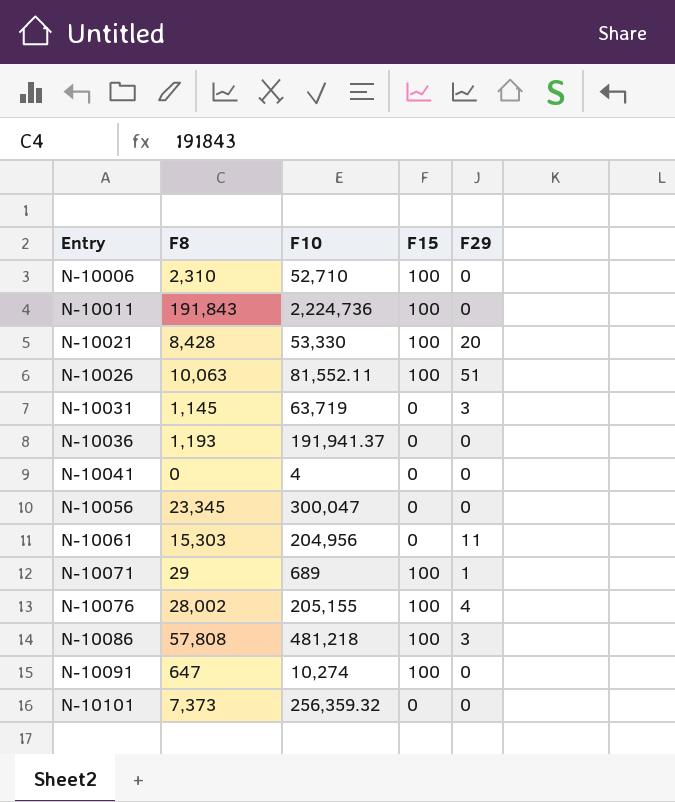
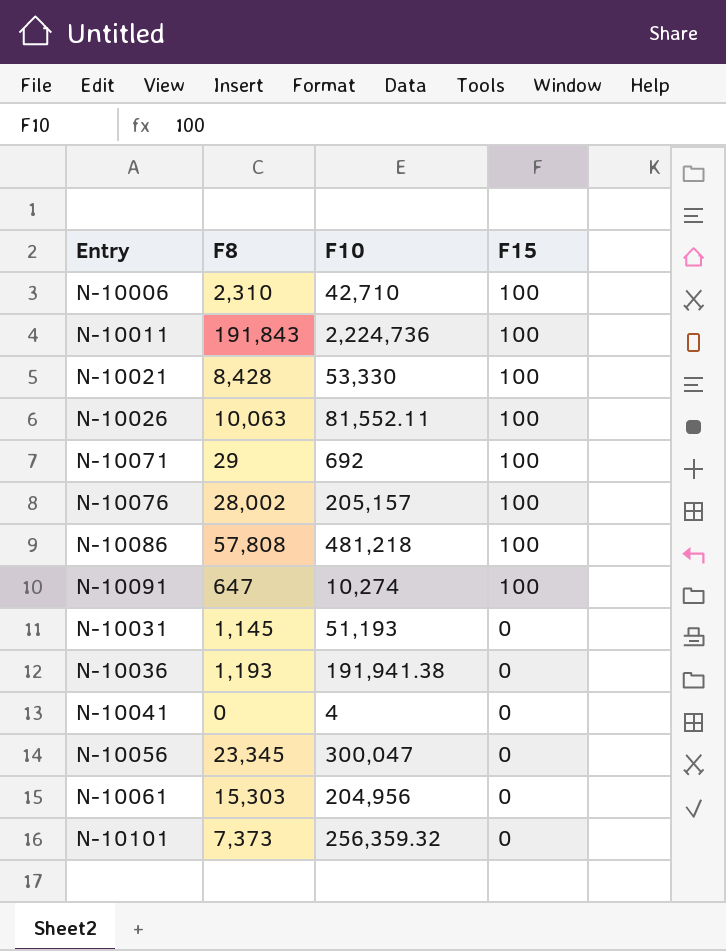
row order: Entry ascending -> F15 descending
column F29 | position: 5 -> none
N-10006 | F10: 52,710 -> 42,710
N-10071 | F10: 689 -> 692
N-10076 | F10: 205,155 -> 205,157
N-10031 | F10: 63,719 -> 51,193
N-10036 | F10: 191,941.37 -> 191,941.38

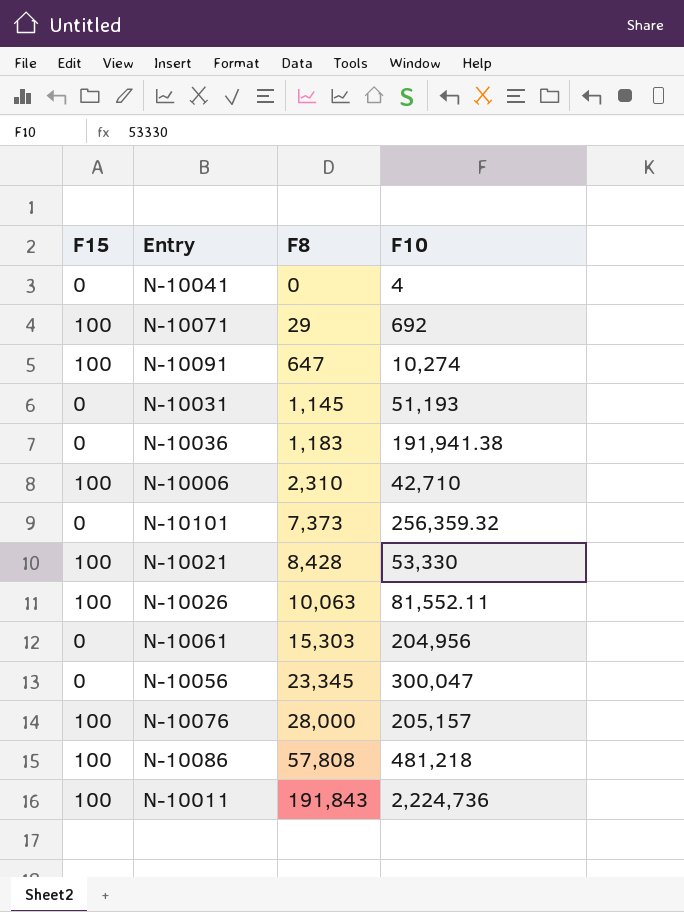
row order: F15 descending -> F8 ascending
column F15 | position: 4 -> 1
N-10036 | F8: 1,193 -> 1,183
N-10076 | F8: 28,002 -> 28,000

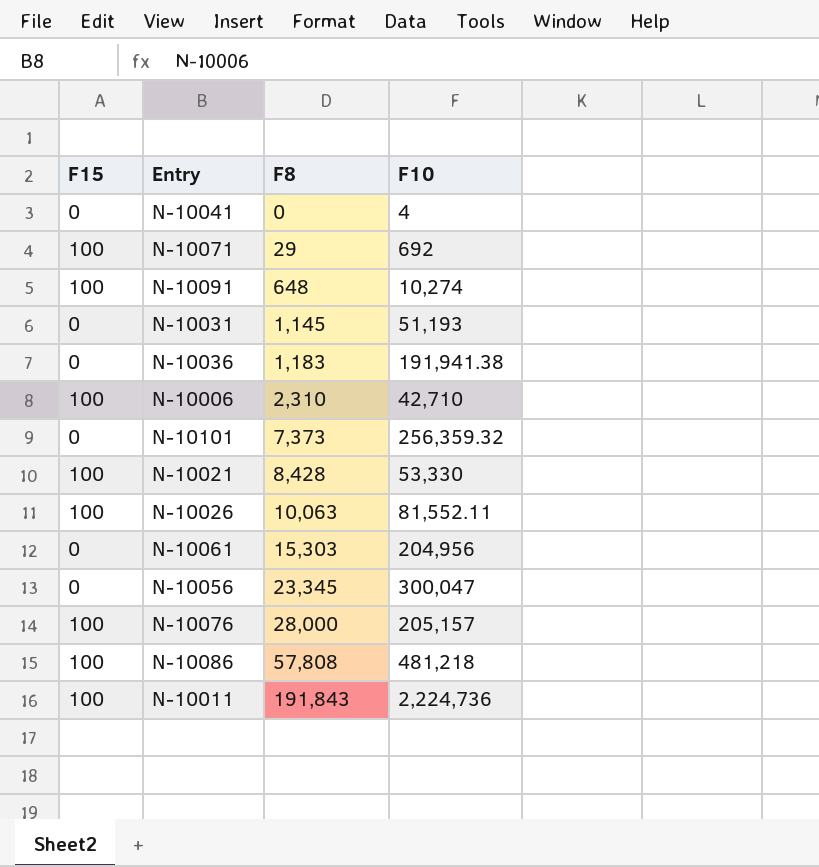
N-10091 | F8: 647 -> 648

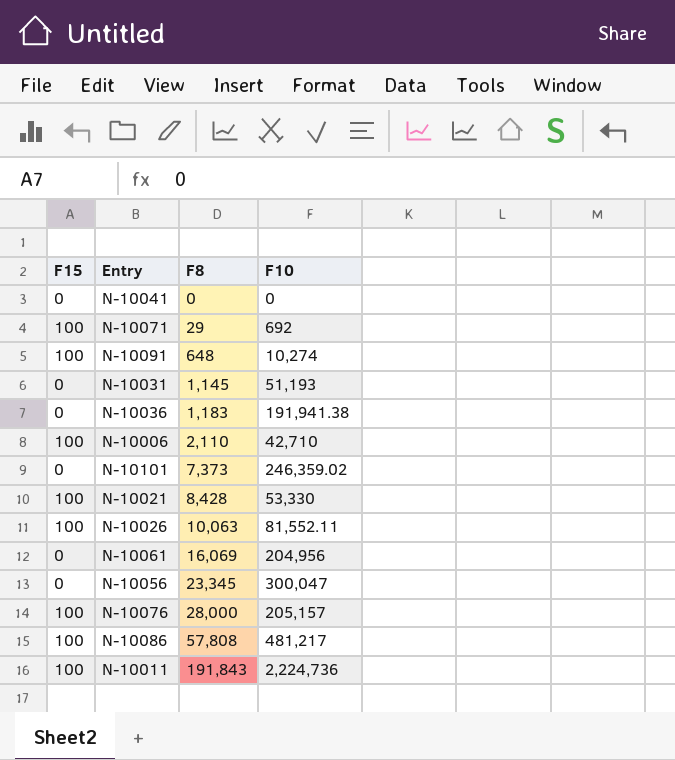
N-10041 | F10: 4 -> 0
N-10006 | F8: 2,310 -> 2,110
N-10101 | F10: 256,359.32 -> 246,359.02
N-10061 | F8: 15,303 -> 16,069
N-10086 | F10: 481,218 -> 481,217

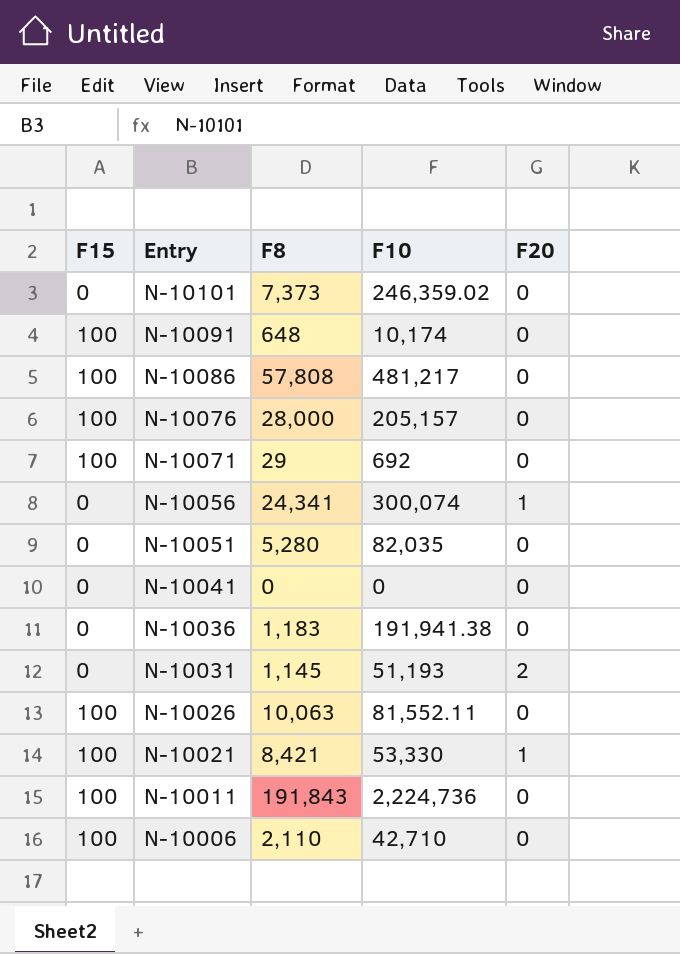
row order: F8 ascending -> Entry descending
column F20 | position: none -> 5
row N-10061: 0 | 16,069 | 204,956 -> none
N-10091 | F10: 10,274 -> 10,174
N-10056 | F8: 23,345 -> 24,341
N-10056 | F10: 300,047 -> 300,074
row N-10051: none -> 0 | 5,280 | 82,035 | 0
N-10021 | F8: 8,428 -> 8,421

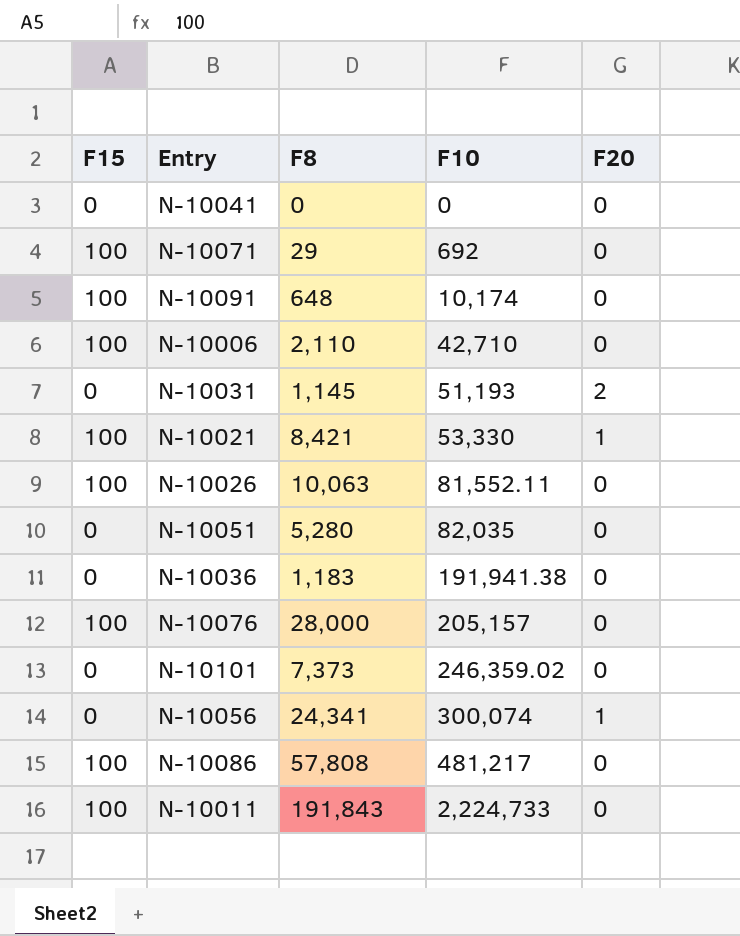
row order: Entry descending -> F10 ascending
N-10011 | F10: 2,224,736 -> 2,224,733

